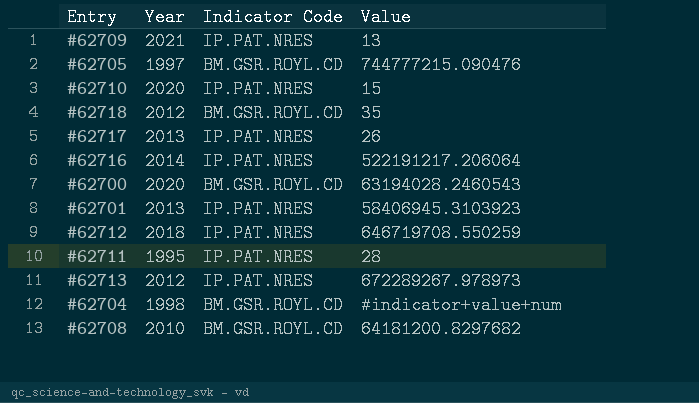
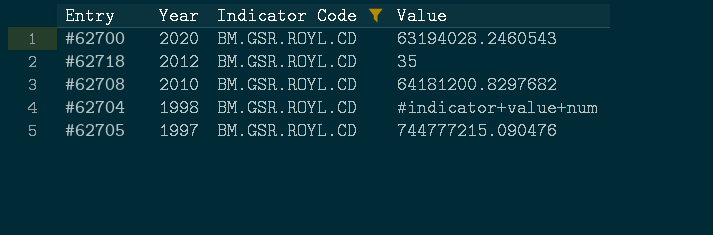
filter: none -> Indicator Code = BM.GSR.ROYL.CD
row order: none -> Year descending

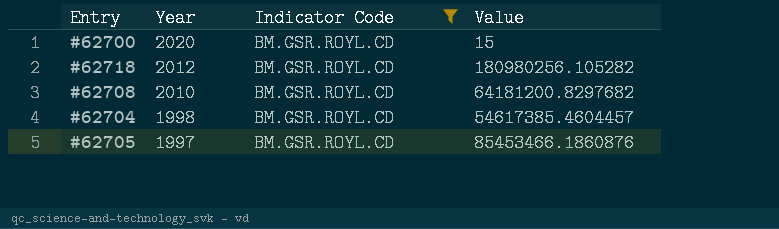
#62700 | Value: 63194028.2460543 -> 15
#62718 | Value: 35 -> 180980256.105282
#62704 | Value: #indicator+value+num -> 54617385.4604457
#62705 | Value: 744777215.090476 -> 85453466.1860876

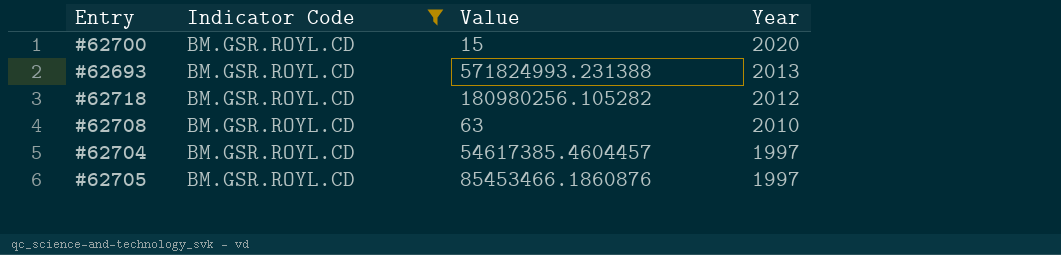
column Year | position: 2 -> 4
row #62693: none -> BM.GSR.ROYL.CD | 571824993.231388 | 2013
#62708 | Value: 64181200.8297682 -> 63
#62704 | Year: 1998 -> 1997

